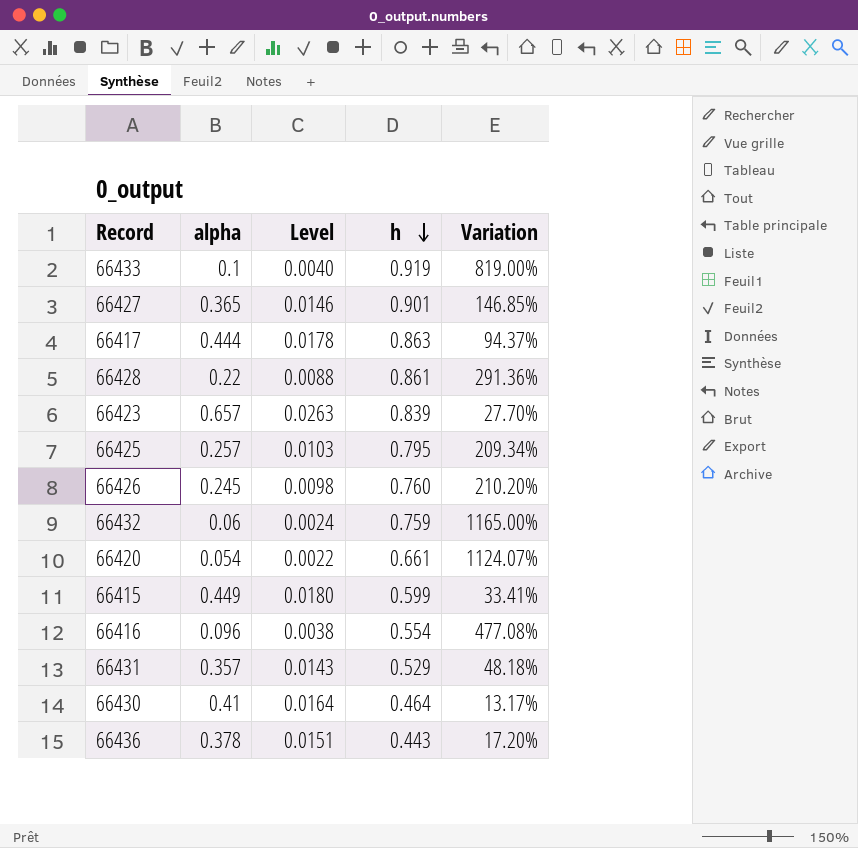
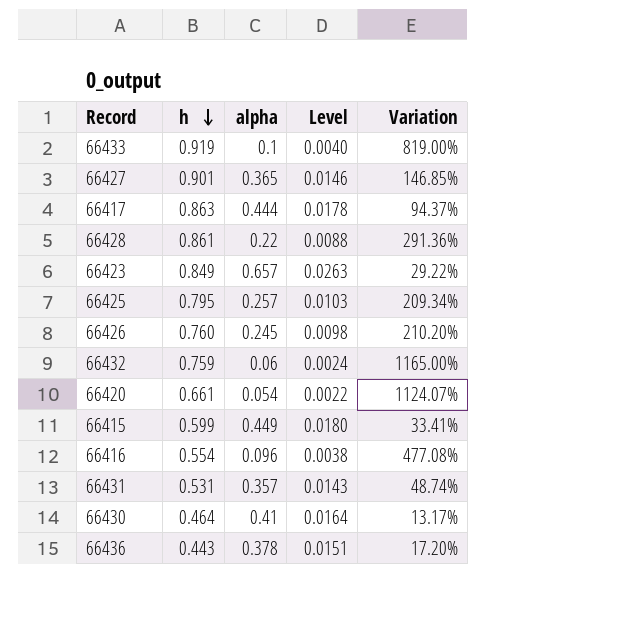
column h | position: 4 -> 2
66423 | h: 0.839 -> 0.849
66423 | Variation: 27.70% -> 29.22%
66431 | h: 0.529 -> 0.531
66431 | Variation: 48.18% -> 48.74%

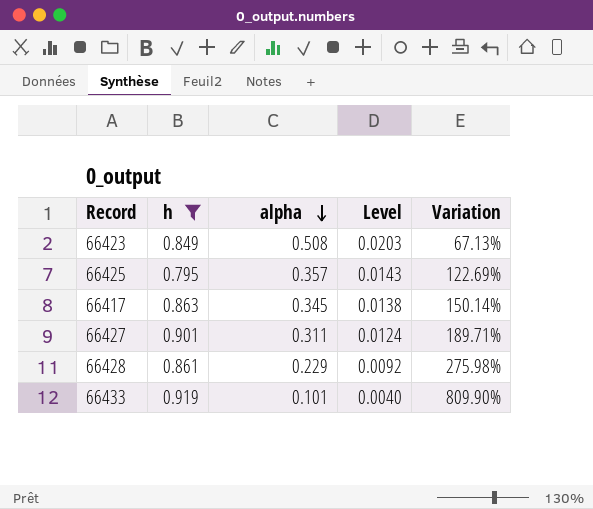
filter: none -> h >= 0.795
row order: h descending -> alpha descending
66423 | alpha: 0.657 -> 0.508
66423 | Level: 0.0263 -> 0.0203
66423 | Variation: 29.22% -> 67.13%
66425 | alpha: 0.257 -> 0.357
66425 | Level: 0.0103 -> 0.0143
66425 | Variation: 209.34% -> 122.69%
66417 | alpha: 0.444 -> 0.345
66417 | Level: 0.0178 -> 0.0138
66417 | Variation: 94.37% -> 150.14%
66427 | alpha: 0.365 -> 0.311
66427 | Level: 0.0146 -> 0.0124
66427 | Variation: 146.85% -> 189.71%
66428 | alpha: 0.22 -> 0.229
66428 | Level: 0.0088 -> 0.0092
66428 | Variation: 291.36% -> 275.98%
66433 | alpha: 0.1 -> 0.101
66433 | Variation: 819.00% -> 809.90%

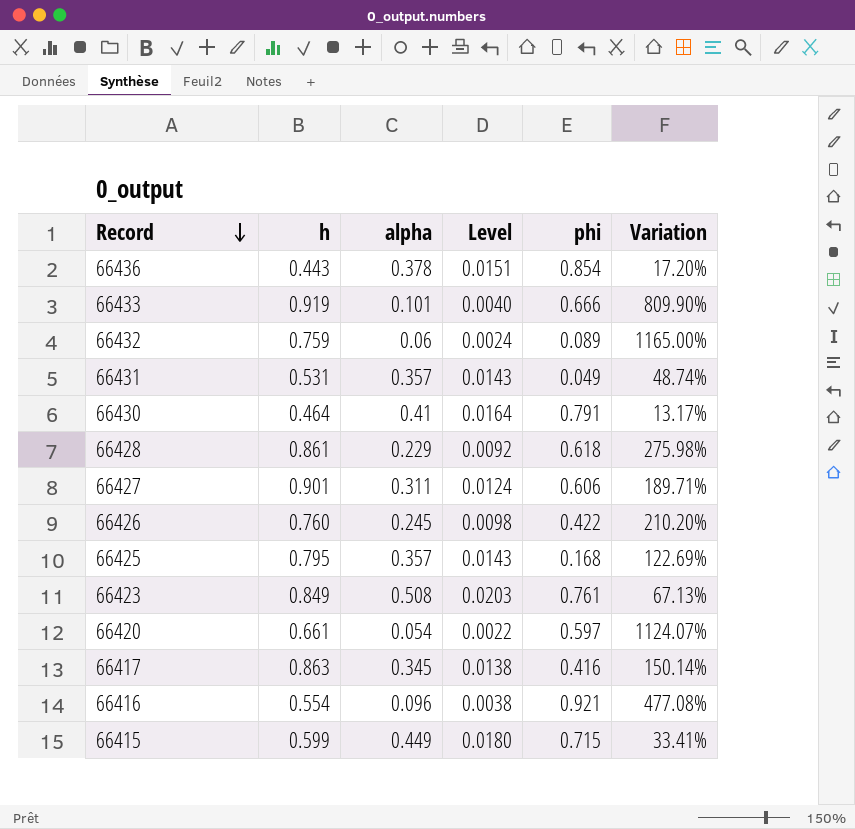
filter: h >= 0.795 -> none
row order: alpha descending -> Record descending
column phi | position: none -> 5

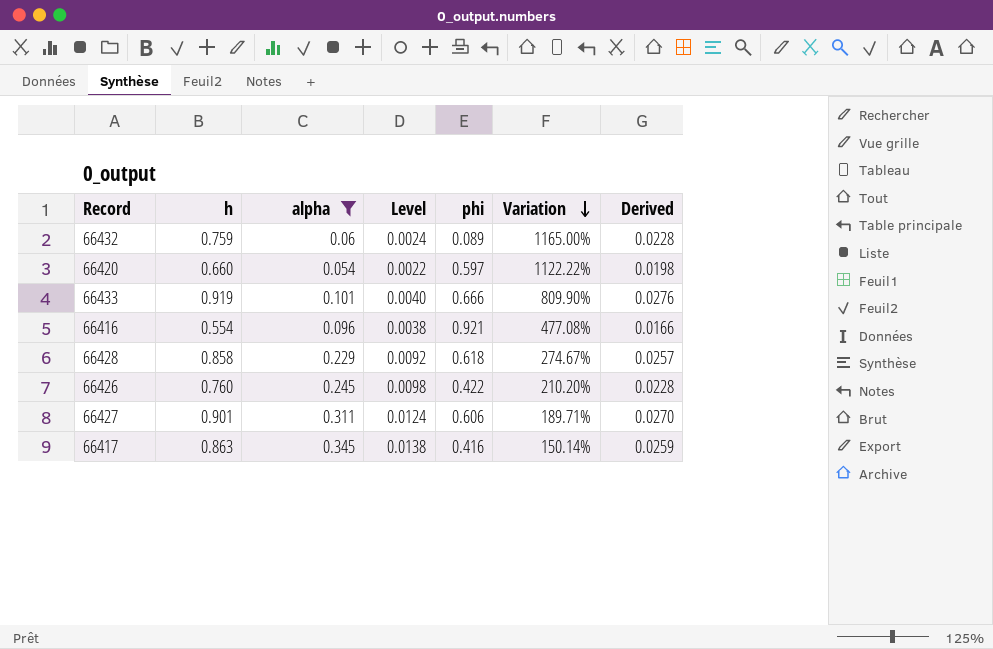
filter: none -> alpha <= 0.345
row order: Record descending -> Variation descending
column Derived | formula: none -> [h] * 0.03
66420 | h: 0.661 -> 0.660
66420 | Variation: 1124.07% -> 1122.22%
66428 | h: 0.861 -> 0.858
66428 | Variation: 275.98% -> 274.67%

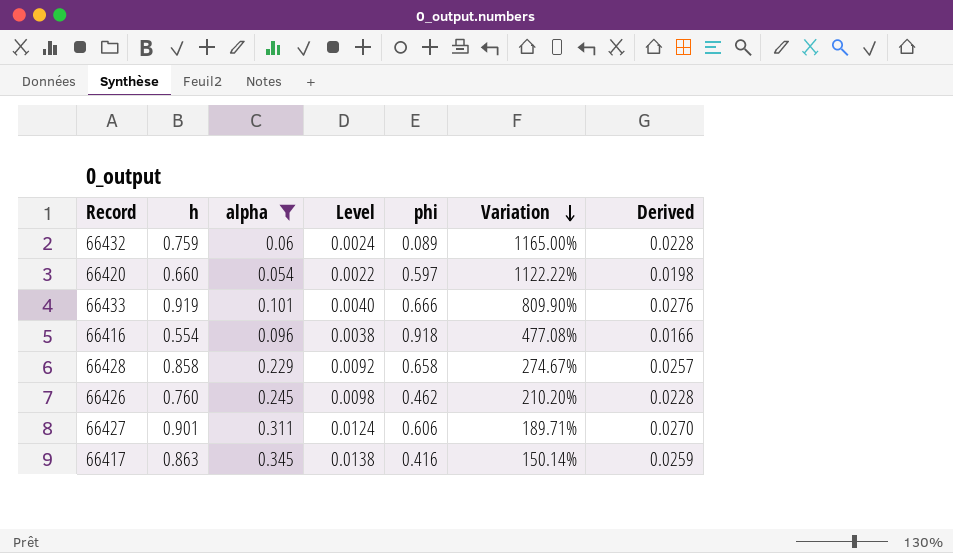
66416 | phi: 0.921 -> 0.918
66428 | phi: 0.618 -> 0.658
66426 | phi: 0.422 -> 0.462

